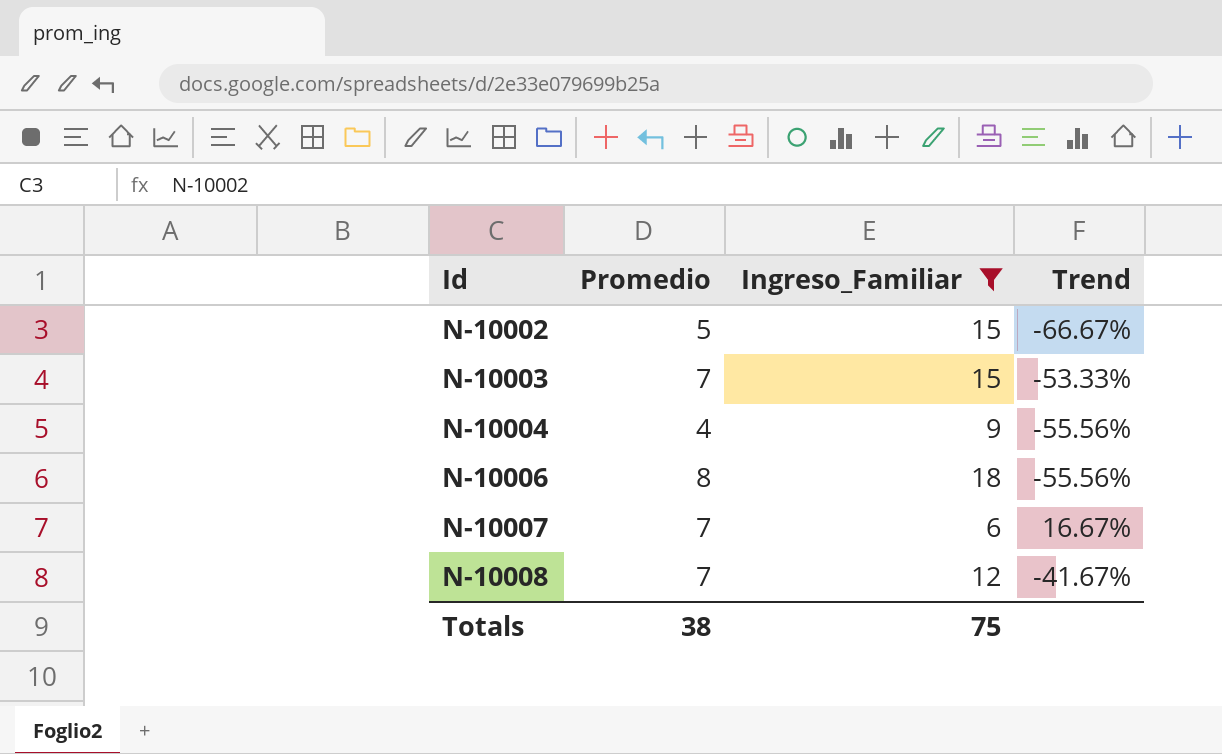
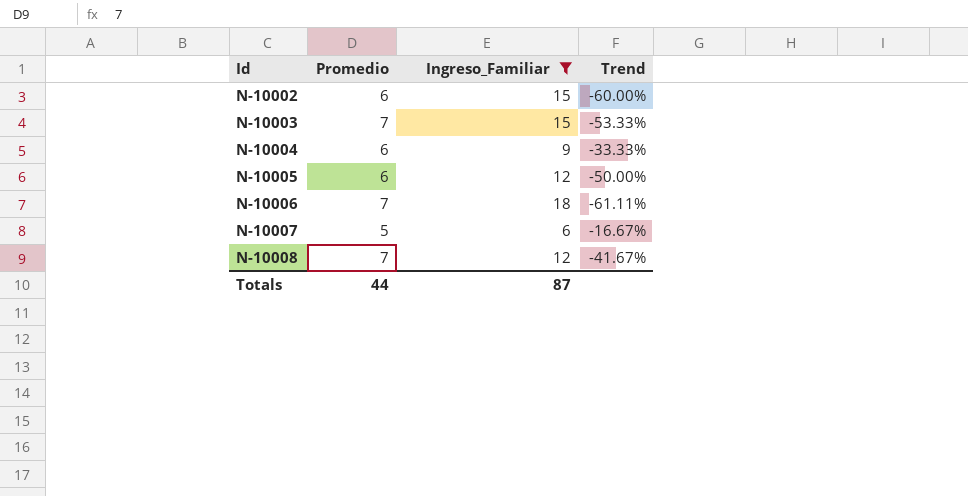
N-10002 | Promedio: 5 -> 6
N-10002 | Trend: -66.67% -> -60.00%
N-10004 | Promedio: 4 -> 6
N-10004 | Trend: -55.56% -> -33.33%
row N-10005: none -> 6 | 12 | -50.00%
N-10006 | Promedio: 8 -> 7
N-10006 | Trend: -55.56% -> -61.11%
N-10007 | Promedio: 7 -> 5
N-10007 | Trend: 16.67% -> -16.67%
Totals | Promedio: 38 -> 44
Totals | Ingreso_Familiar: 75 -> 87

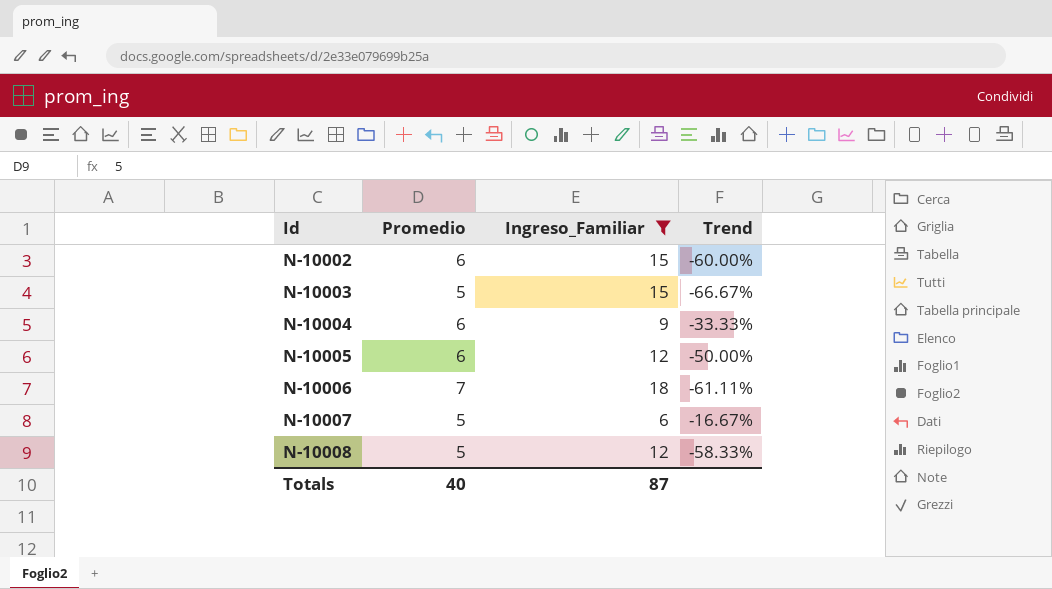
N-10003 | Promedio: 7 -> 5
N-10003 | Trend: -53.33% -> -66.67%
N-10008 | Promedio: 7 -> 5
N-10008 | Trend: -41.67% -> -58.33%
Totals | Promedio: 44 -> 40

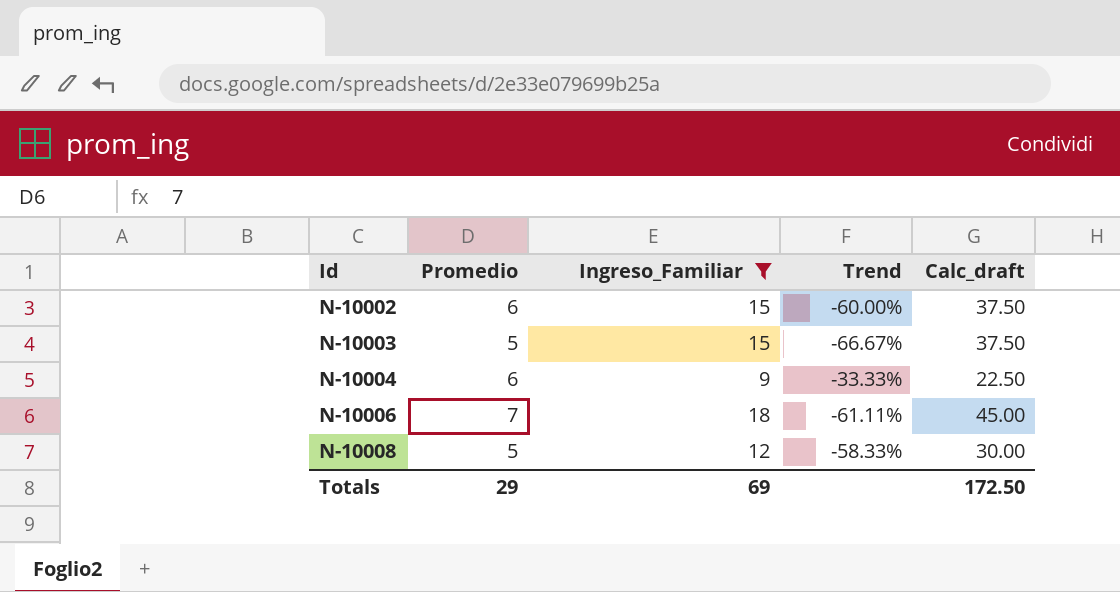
column Calc_draft | formula: none -> [Ingreso_Familiar] * 2.5
row N-10005: 6 | 12 | -50.00% -> none
row N-10007: 5 | 6 | -16.67% -> none
Totals | Promedio: 40 -> 29
Totals | Ingreso_Familiar: 87 -> 69

